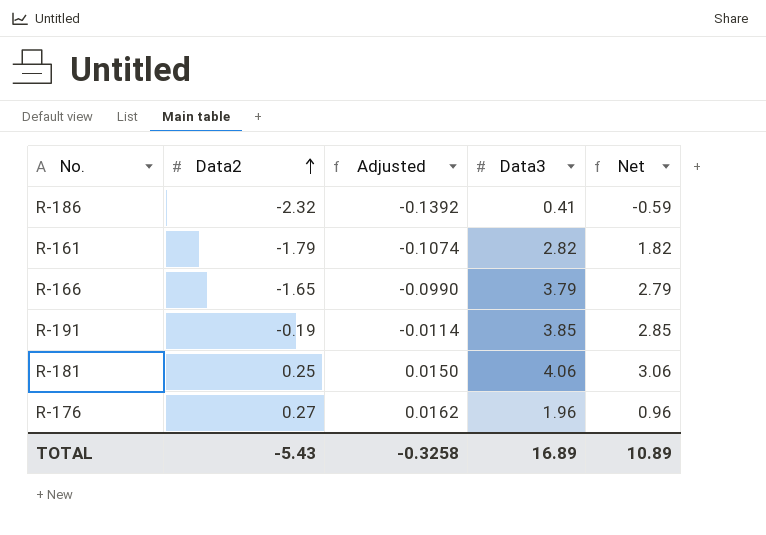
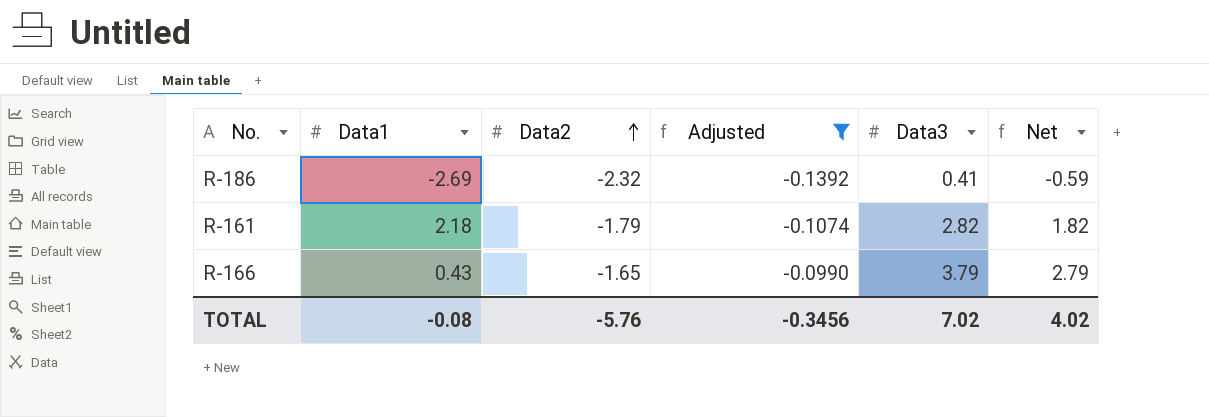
filter: none -> Adjusted <= -0.0990
column Data1 | position: none -> 2
TOTAL | Data2: -5.43 -> -5.76
TOTAL | Adjusted: -0.3258 -> -0.3456
TOTAL | Data3: 16.89 -> 7.02
TOTAL | Net: 10.89 -> 4.02

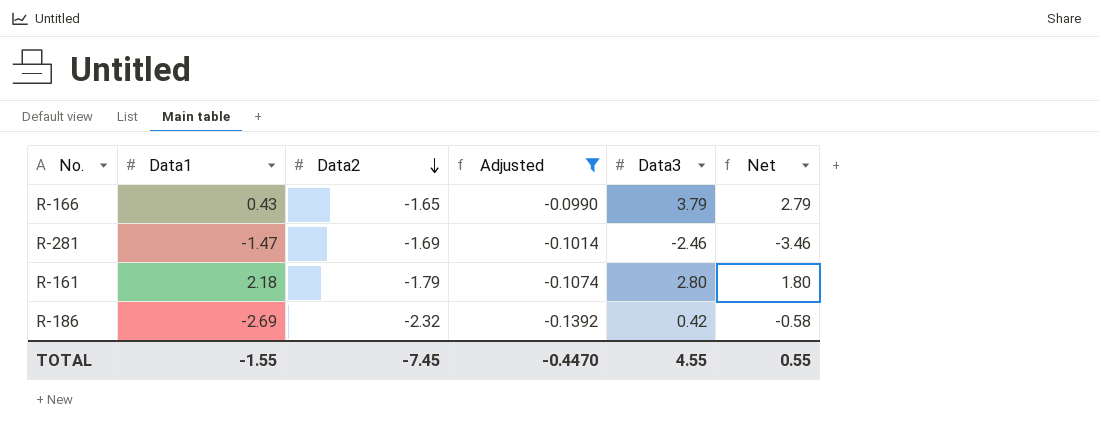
row order: Data2 ascending -> Data2 descending
row R-281: none -> -1.47 | -1.69 | -0.1014 | -2.46 | -3.46
R-161 | Data3: 2.82 -> 2.80
R-161 | Net: 1.82 -> 1.80
R-186 | Data3: 0.41 -> 0.42
R-186 | Net: -0.59 -> -0.58
TOTAL | Data1: -0.08 -> -1.55
TOTAL | Data2: -5.76 -> -7.45
TOTAL | Adjusted: -0.3456 -> -0.4470
TOTAL | Data3: 7.02 -> 4.55
TOTAL | Net: 4.02 -> 0.55

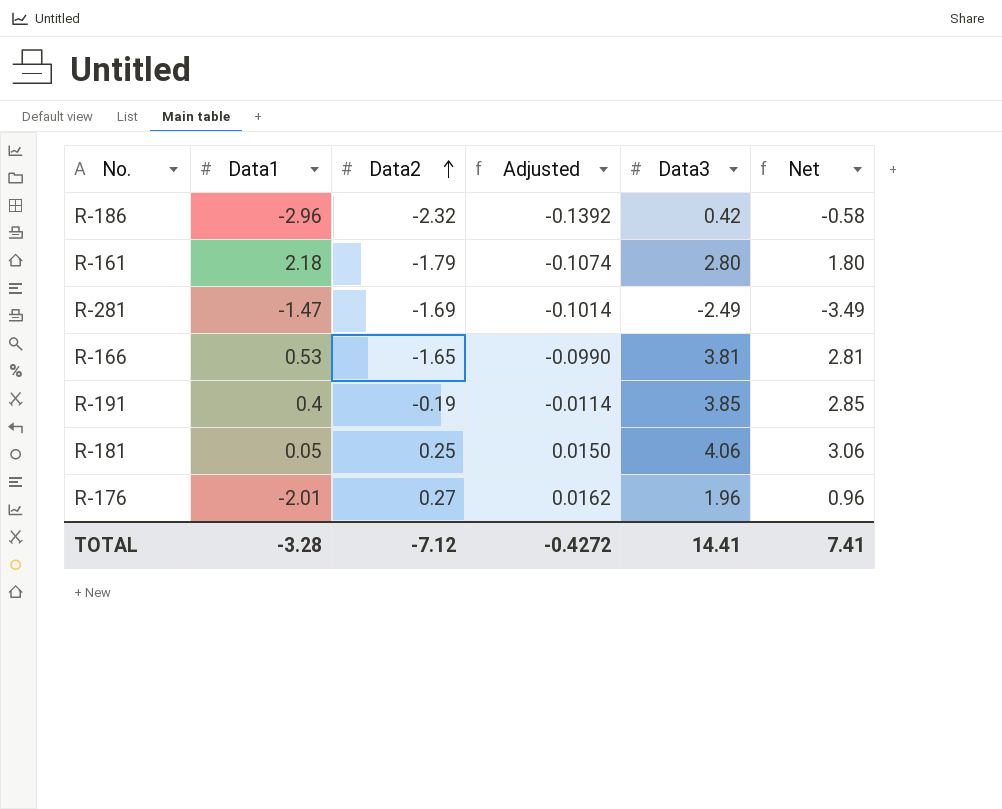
filter: Adjusted <= -0.0990 -> none
row order: Data2 descending -> Data2 ascending
R-186 | Data1: -2.69 -> -2.96
R-281 | Data3: -2.46 -> -2.49
R-281 | Net: -3.46 -> -3.49
R-166 | Data1: 0.43 -> 0.53
R-166 | Data3: 3.79 -> 3.81
R-166 | Net: 2.79 -> 2.81
TOTAL | Data1: -1.55 -> -3.28
TOTAL | Data2: -7.45 -> -7.12
TOTAL | Adjusted: -0.4470 -> -0.4272
TOTAL | Data3: 4.55 -> 14.41
TOTAL | Net: 0.55 -> 7.41

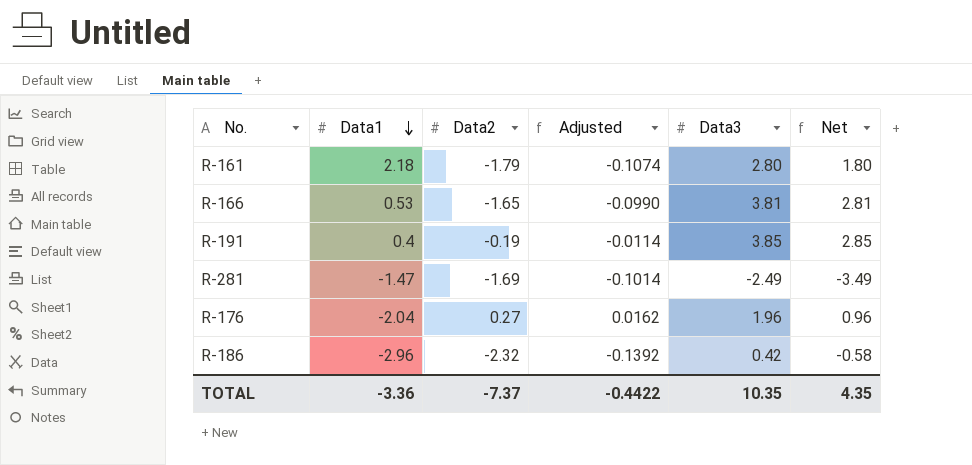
row order: Data2 ascending -> Data1 descending
row R-181: 0.05 | 0.25 | 0.0150 | 4.06 | 3.06 -> none
R-176 | Data1: -2.01 -> -2.04
TOTAL | Data1: -3.28 -> -3.36
TOTAL | Data2: -7.12 -> -7.37
TOTAL | Adjusted: -0.4272 -> -0.4422
TOTAL | Data3: 14.41 -> 10.35
TOTAL | Net: 7.41 -> 4.35

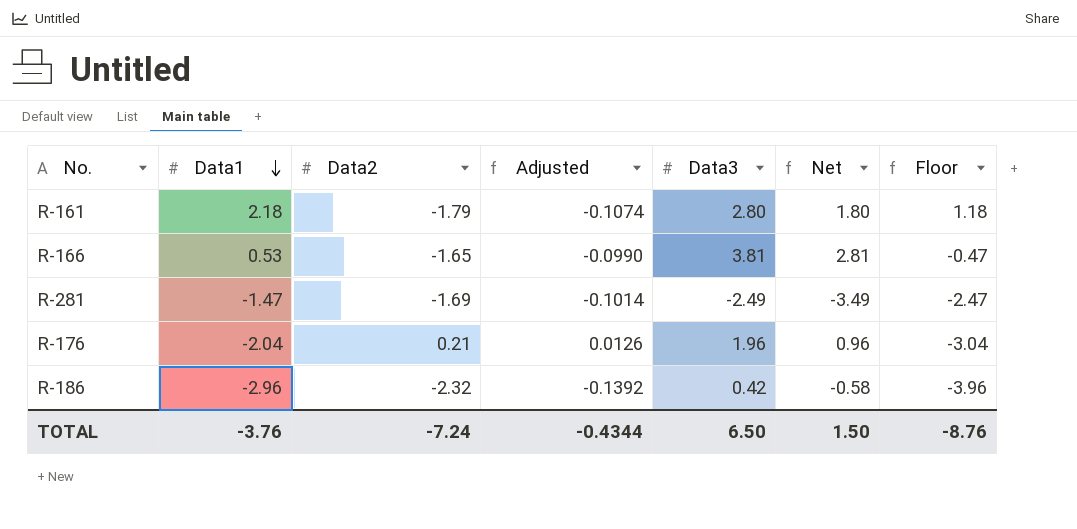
column Floor | formula: none -> [Data1] - 1
row R-191: 0.4 | -0.19 | -0.0114 | 3.85 | 2.85 -> none
R-176 | Data2: 0.27 -> 0.21
R-176 | Adjusted: 0.0162 -> 0.0126
TOTAL | Data1: -3.36 -> -3.76
TOTAL | Data2: -7.37 -> -7.24
TOTAL | Adjusted: -0.4422 -> -0.4344
TOTAL | Data3: 10.35 -> 6.50
TOTAL | Net: 4.35 -> 1.50

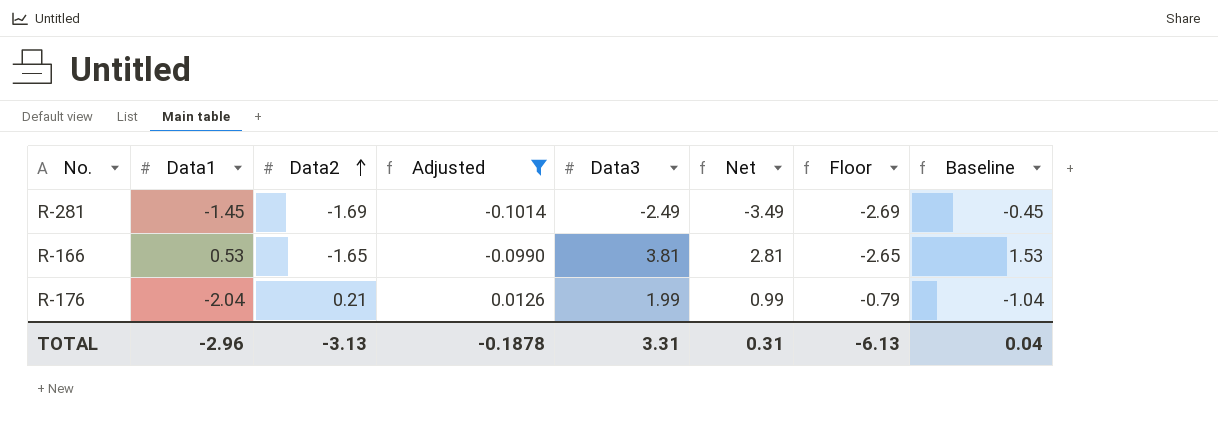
filter: none -> Adjusted >= -0.1014
row order: Data1 descending -> Data2 ascending
column Floor | formula: [Data1] - 1 -> [Data2] - 1
column Baseline | formula: none -> [Data1] + 1
R-281 | Data1: -1.47 -> -1.45
R-176 | Data3: 1.96 -> 1.99
R-176 | Net: 0.96 -> 0.99
TOTAL | Data1: -3.76 -> -2.96
TOTAL | Data2: -7.24 -> -3.13
TOTAL | Adjusted: -0.4344 -> -0.1878
TOTAL | Data3: 6.50 -> 3.31
TOTAL | Net: 1.50 -> 0.31
TOTAL | Floor: -8.76 -> -6.13

